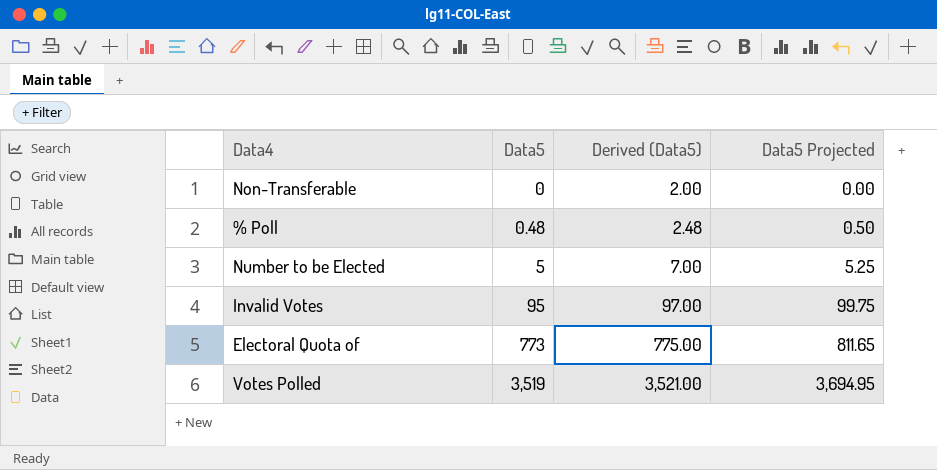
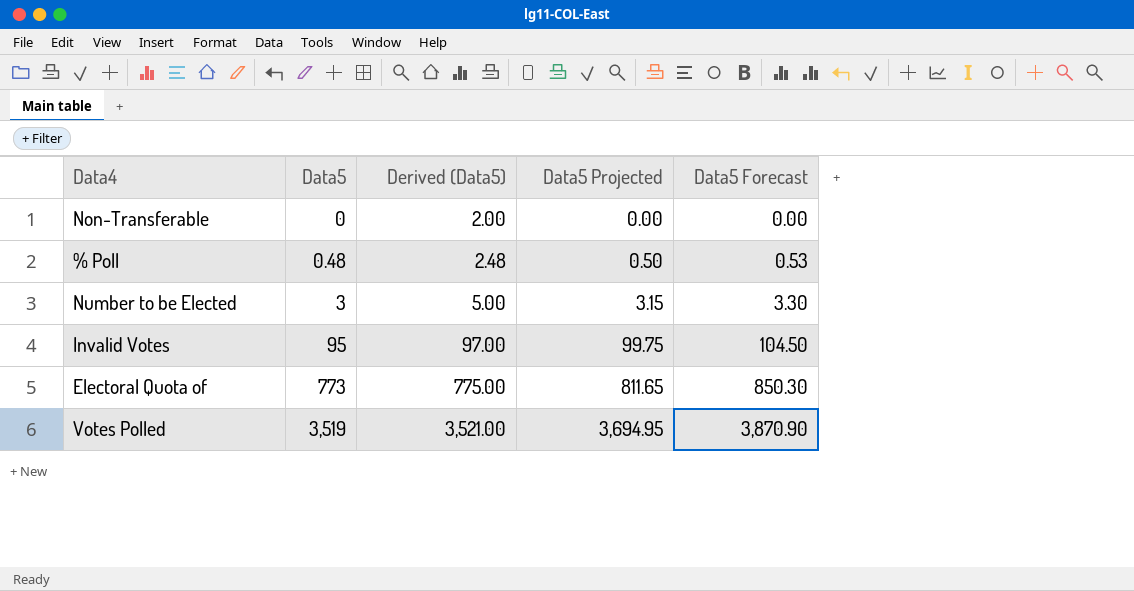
column Data5 Forecast | formula: none -> [Data5] * 1.1
Number to be Elected | Data5: 5 -> 3
Number to be Elected | Derived (Data5): 7.00 -> 5.00
Number to be Elected | Data5 Projected: 5.25 -> 3.15

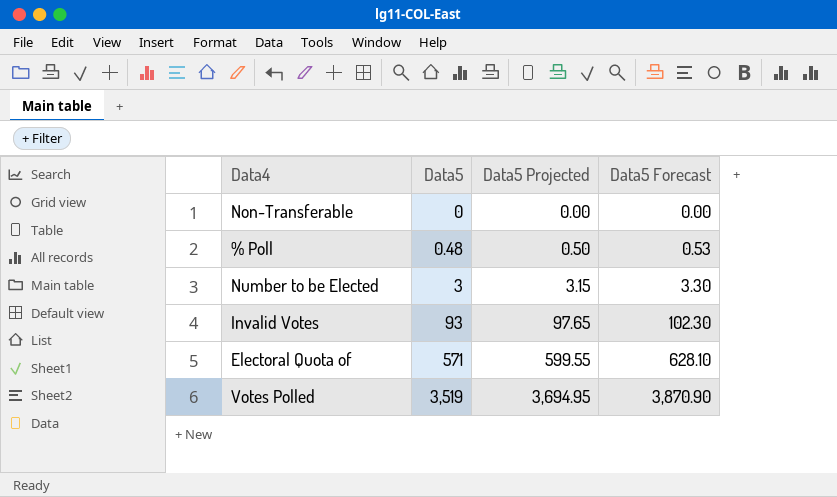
column Derived (Data5) | formula: [Data5] + 2 -> none
Invalid Votes | Data5: 95 -> 93
Invalid Votes | Data5 Projected: 99.75 -> 97.65
Invalid Votes | Data5 Forecast: 104.50 -> 102.30
Electoral Quota of | Data5: 773 -> 571
Electoral Quota of | Data5 Projected: 811.65 -> 599.55
Electoral Quota of | Data5 Forecast: 850.30 -> 628.10

